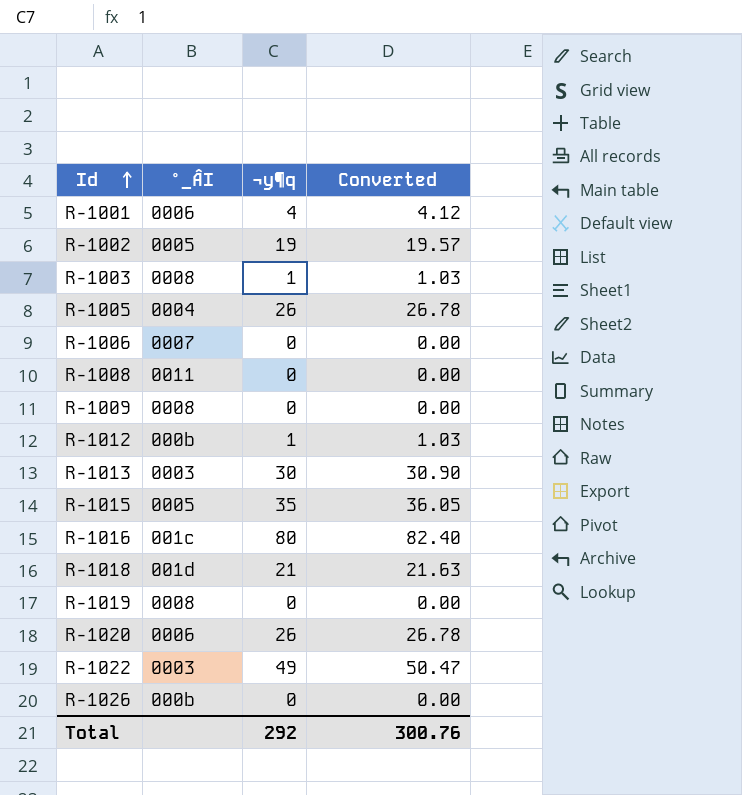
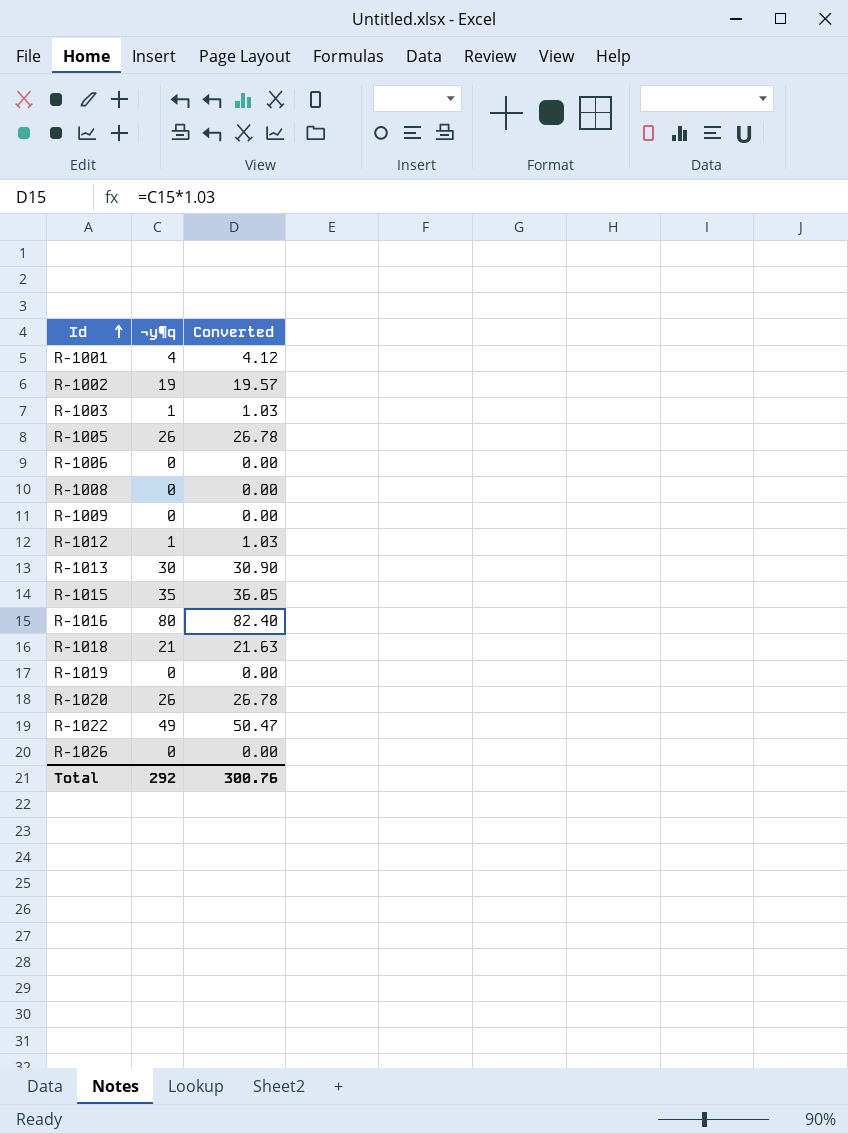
column °_ÂI | position: 2 -> none

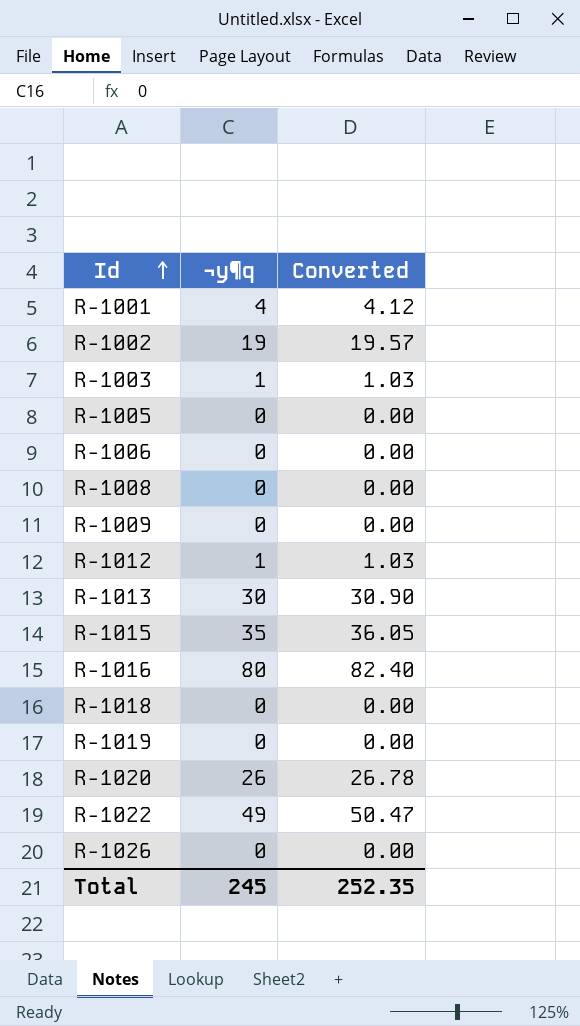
R-1005 | ¬y¶q: 26 -> 0
R-1005 | Converted: 26.78 -> 0.00
R-1018 | ¬y¶q: 21 -> 0
R-1018 | Converted: 21.63 -> 0.00
Total | ¬y¶q: 292 -> 245
Total | Converted: 300.76 -> 252.35

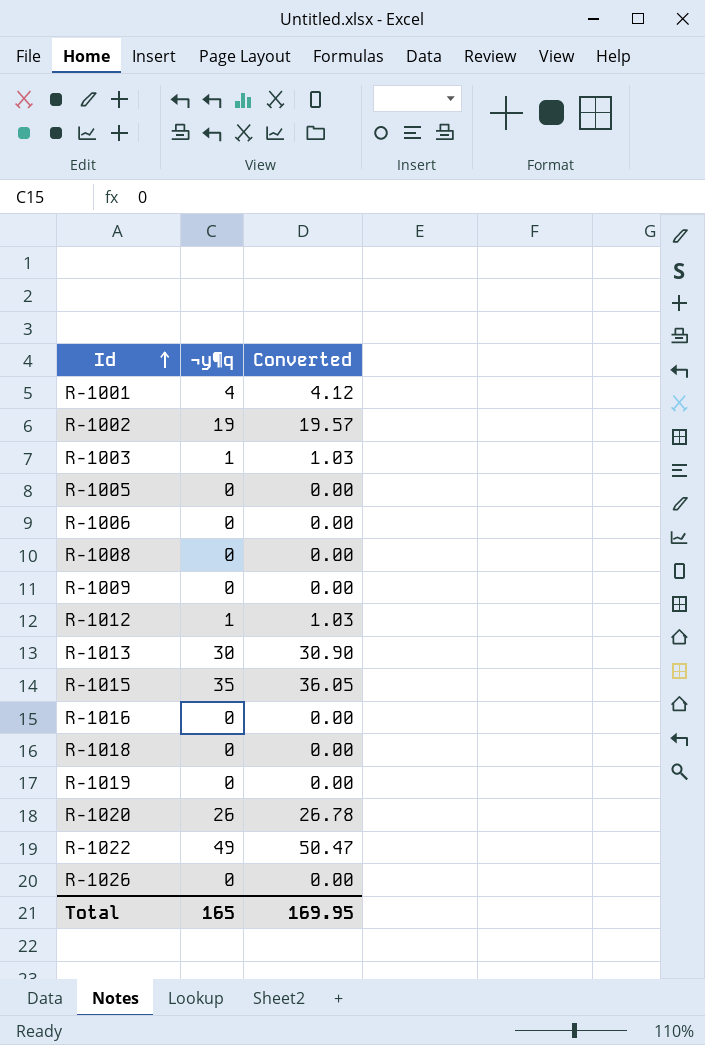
R-1016 | ¬y¶q: 80 -> 0
R-1016 | Converted: 82.40 -> 0.00
Total | ¬y¶q: 245 -> 165
Total | Converted: 252.35 -> 169.95

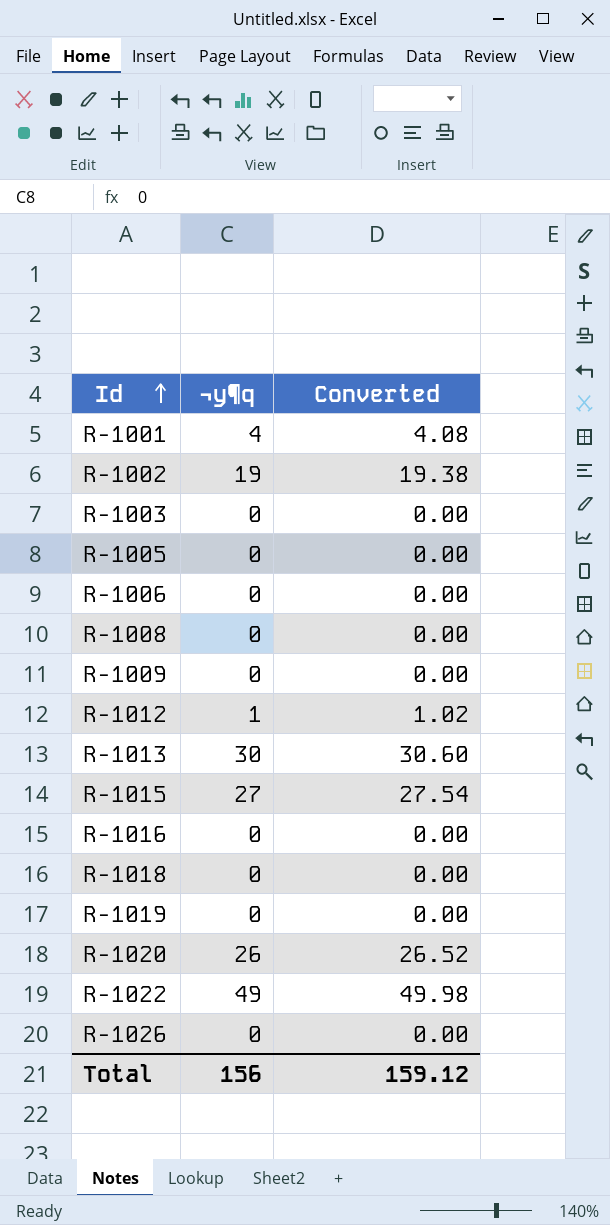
column Converted | formula: [¬y¶q] * 1.03 -> [¬y¶q] * 1.02
R-1003 | ¬y¶q: 1 -> 0
R-1015 | ¬y¶q: 35 -> 27
Total | ¬y¶q: 165 -> 156
Total | Converted: 169.95 -> 159.12

